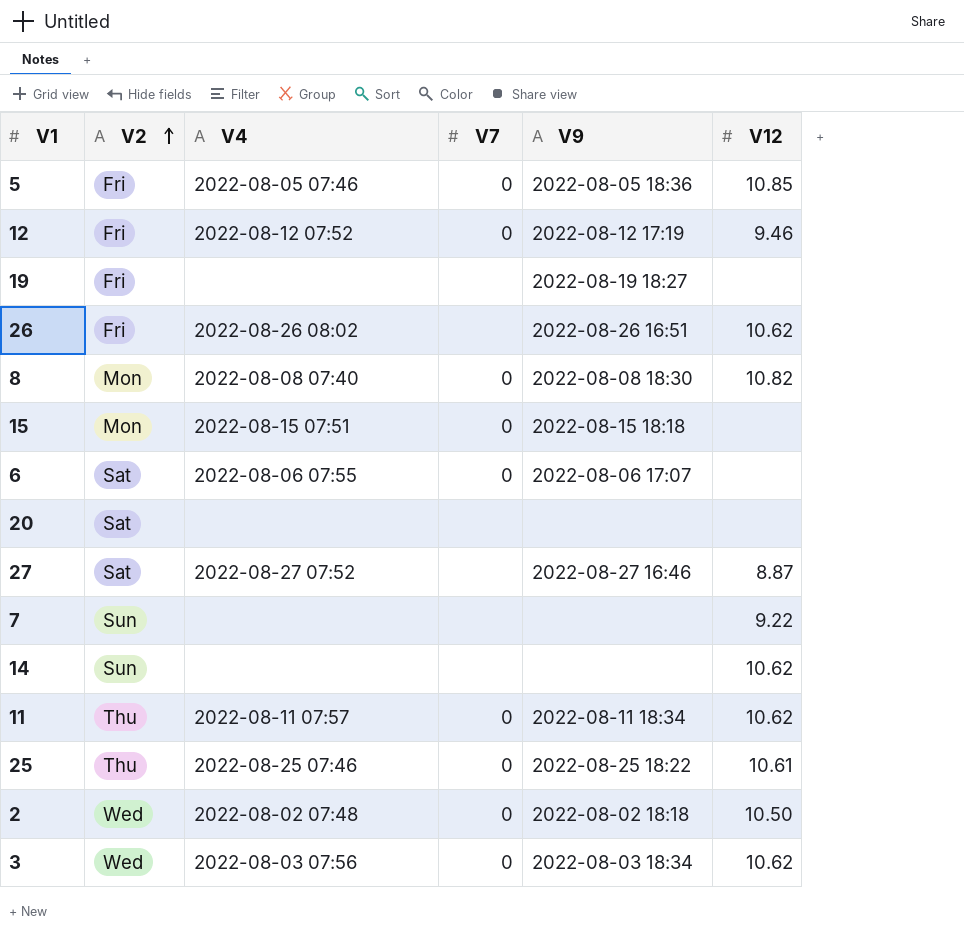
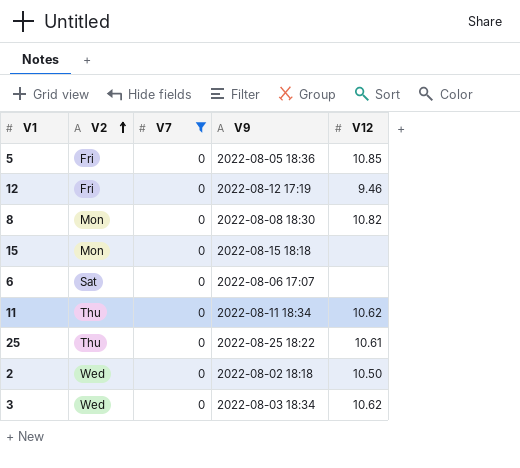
filter: none -> V7 = 0
column V4 | position: 3 -> none

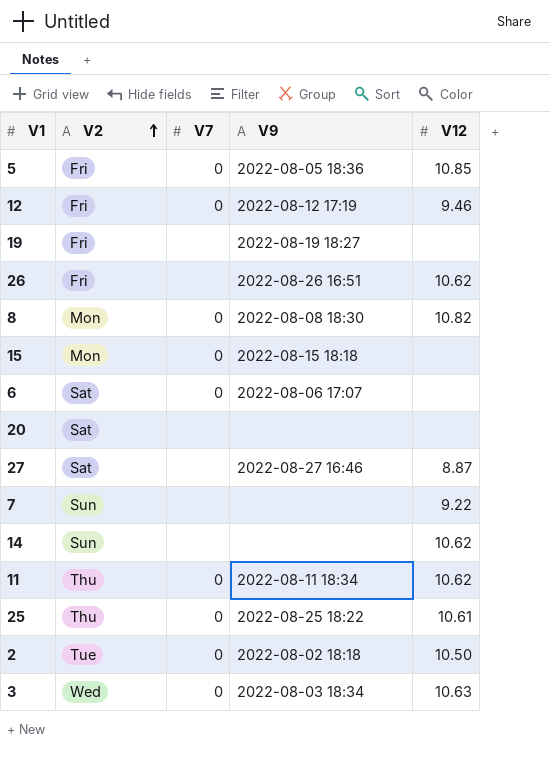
filter: V7 = 0 -> none
2 | V2: Wed -> Tue
3 | V12: 10.62 -> 10.63

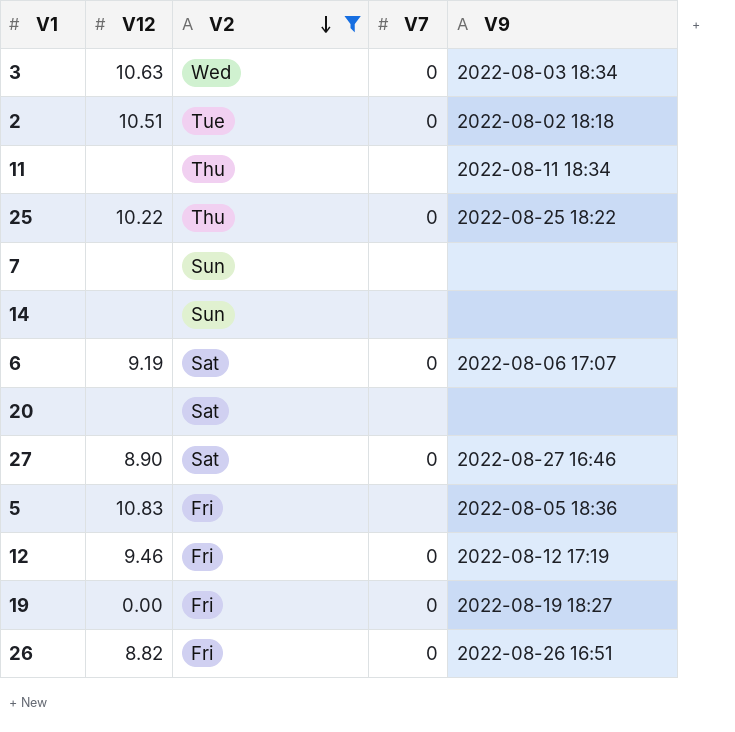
filter: none -> V2 != Mon
row order: V2 ascending -> V2 descending
column V12 | position: 5 -> 2
2 | V12: 10.50 -> 10.51
11 | V12: 10.62 -> none
11 | V7: 0 -> none
25 | V12: 10.61 -> 10.22
7 | V12: 9.22 -> none
14 | V12: 10.62 -> none
6 | V12: none -> 9.19
27 | V12: 8.87 -> 8.90
27 | V7: none -> 0
5 | V12: 10.85 -> 10.83
5 | V7: 0 -> none
19 | V12: none -> 0.00
19 | V7: none -> 0
26 | V12: 10.62 -> 8.82
26 | V7: none -> 0

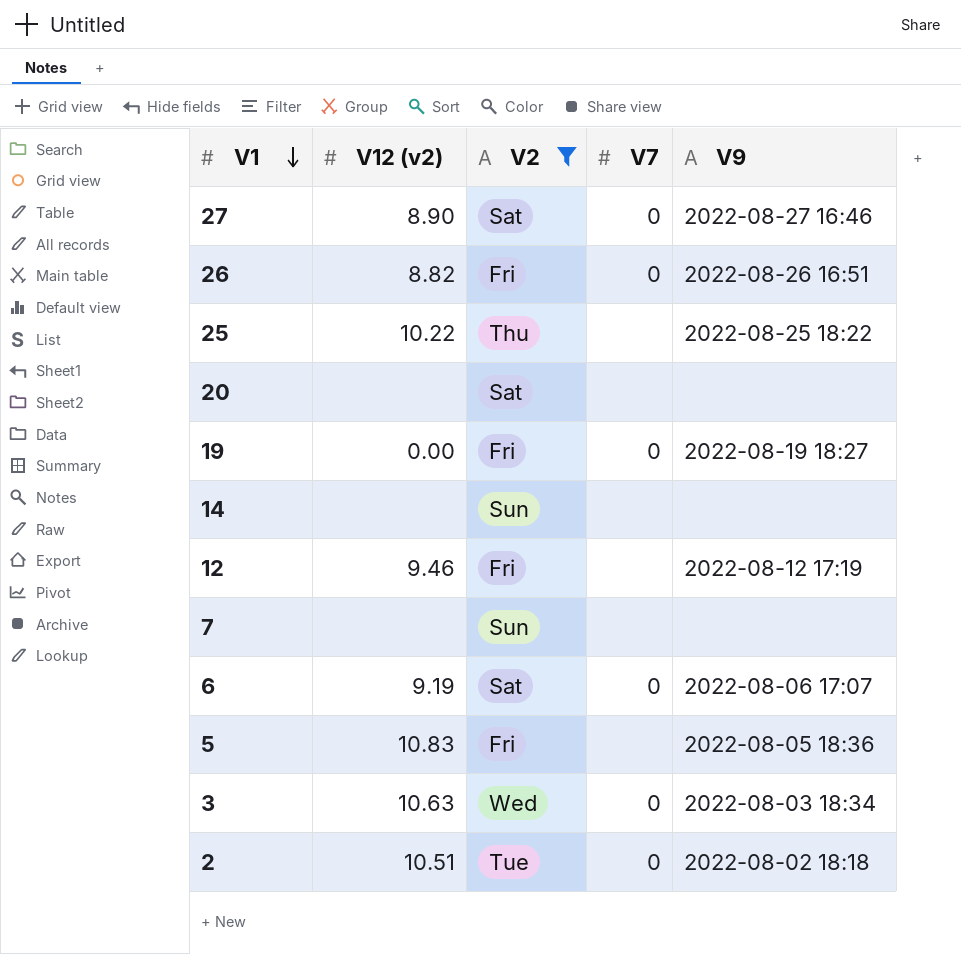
row order: V2 descending -> V1 descending
column name: V12 -> V12 (v2)
row 11: none | Thu | none | 2022-08-11 18:34 -> none
25 | V7: 0 -> none
12 | V7: 0 -> none

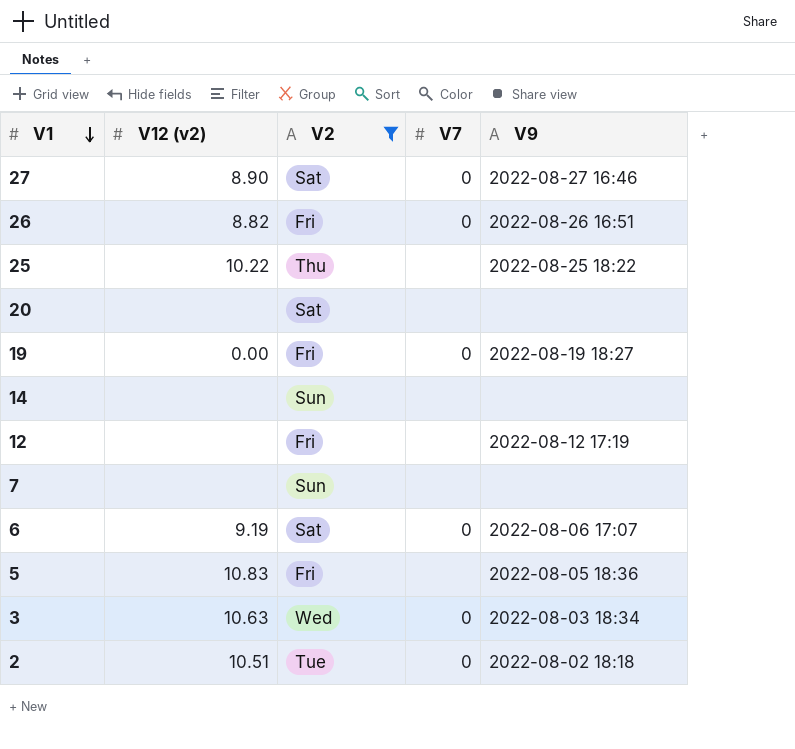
12 | V12 (v2): 9.46 -> none

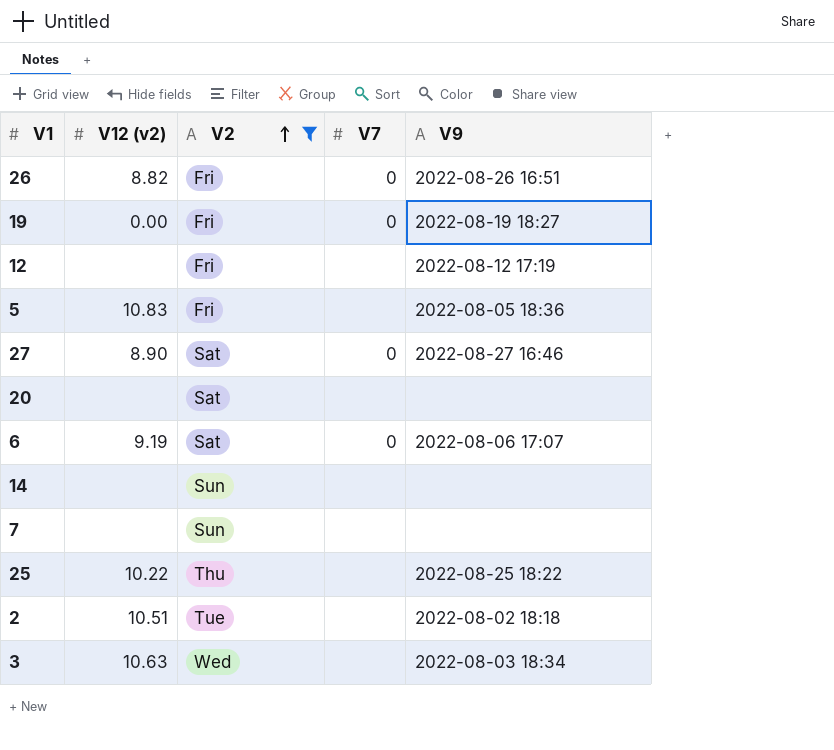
row order: V1 descending -> V2 ascending
2 | V7: 0 -> none
3 | V7: 0 -> none

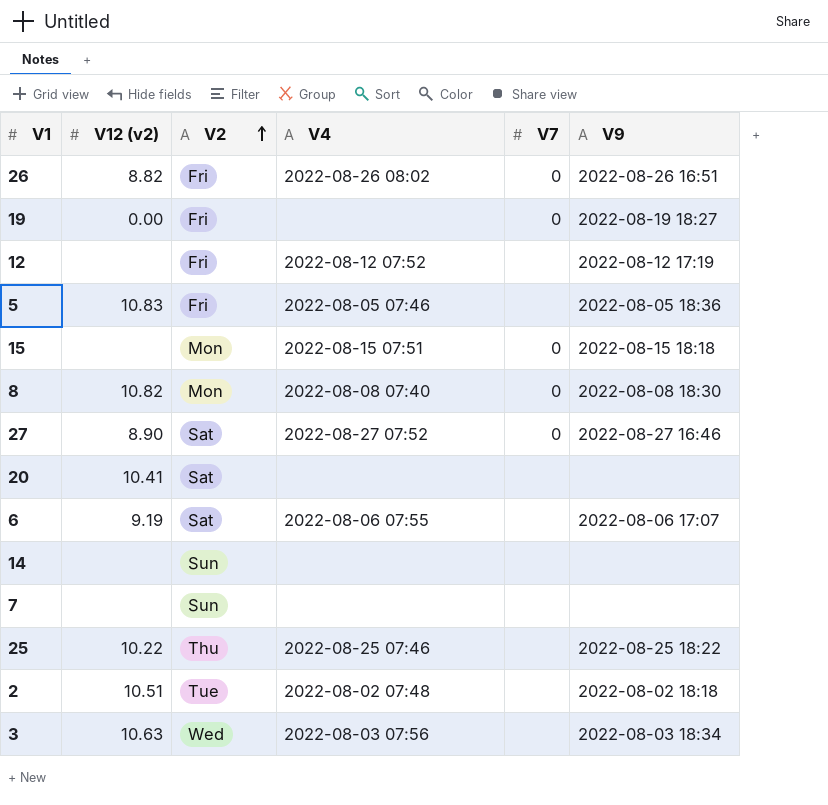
filter: V2 != Mon -> none
column V4 | position: none -> 4
20 | V12 (v2): none -> 10.41
6 | V7: 0 -> none

